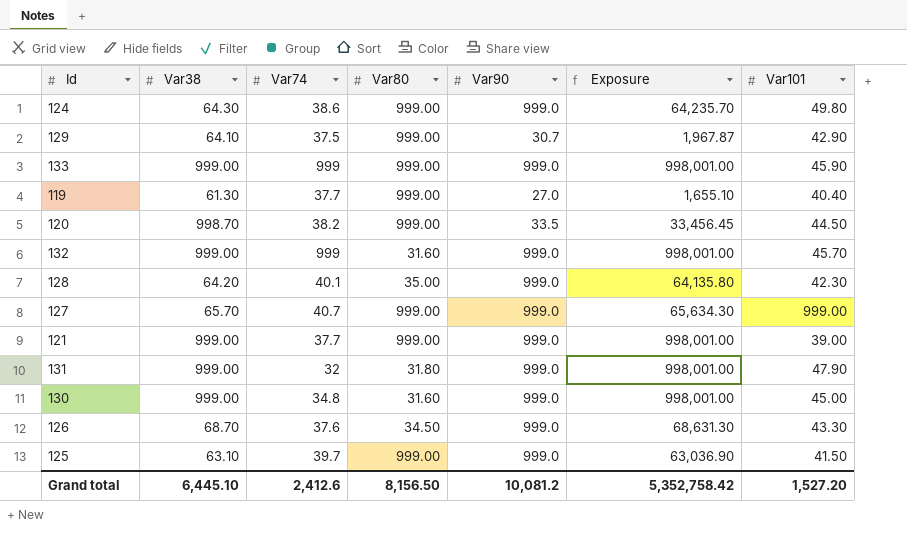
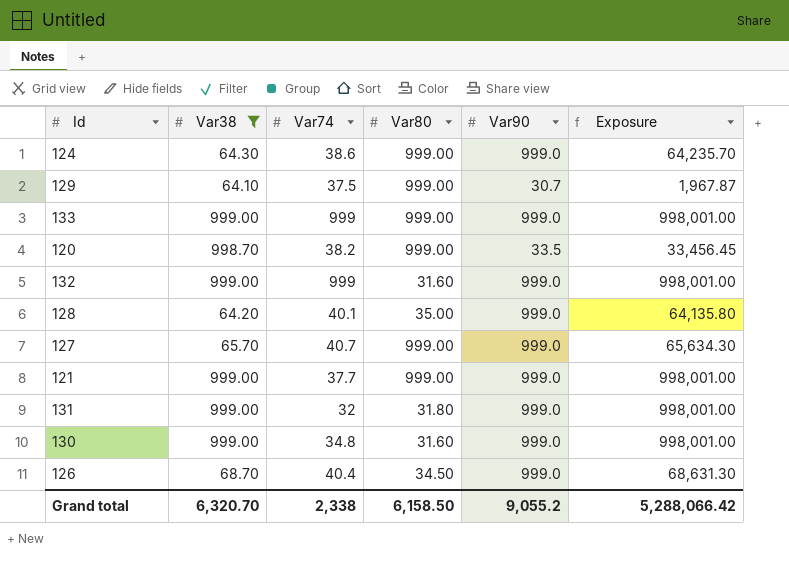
filter: none -> Var38 >= 64.10
column Var101 | position: 7 -> none
126 | Var74: 37.6 -> 40.4
Grand total | Var38: 6,445.10 -> 6,320.70
Grand total | Var74: 2,412.6 -> 2,338
Grand total | Var80: 8,156.50 -> 6,158.50
Grand total | Var90: 10,081.2 -> 9,055.2
Grand total | Exposure: 5,352,758.42 -> 5,288,066.42

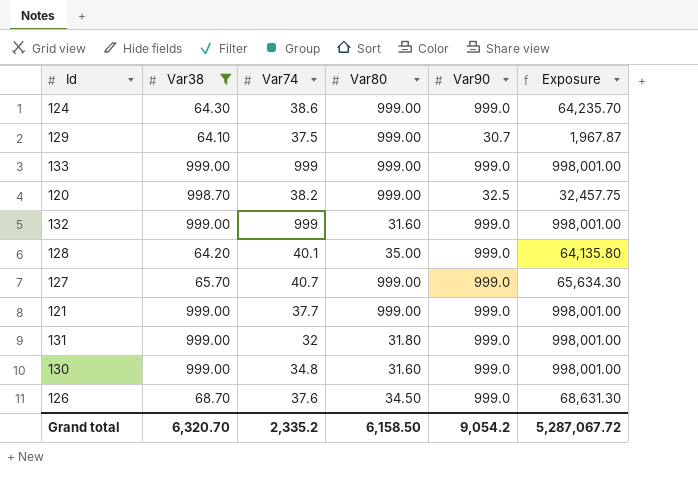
120 | Var90: 33.5 -> 32.5
120 | Exposure: 33,456.45 -> 32,457.75
126 | Var74: 40.4 -> 37.6
Grand total | Var74: 2,338 -> 2,335.2
Grand total | Var90: 9,055.2 -> 9,054.2
Grand total | Exposure: 5,288,066.42 -> 5,287,067.72

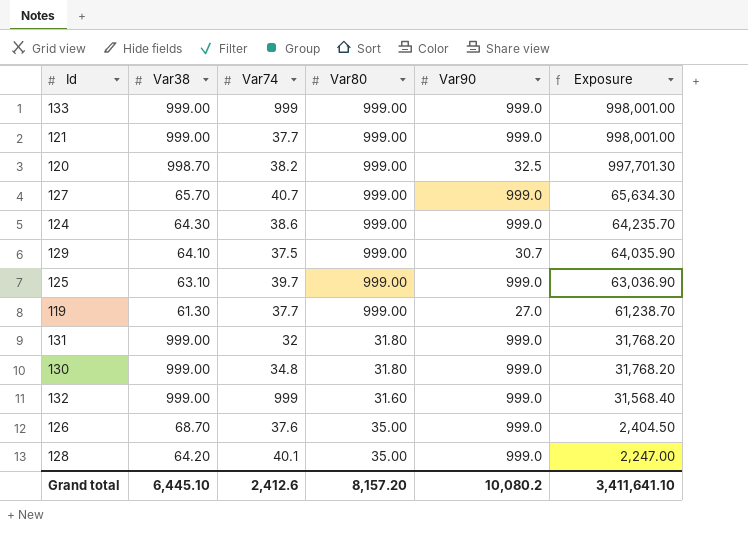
filter: Var38 >= 64.10 -> none
row order: none -> Exposure descending
column Exposure | formula: [Var38] * [Var90] -> [Var38] * [Var80]
130 | Var80: 31.60 -> 31.80
126 | Var80: 34.50 -> 35.00
Grand total | Var38: 6,320.70 -> 6,445.10
Grand total | Var74: 2,335.2 -> 2,412.6
Grand total | Var80: 6,158.50 -> 8,157.20
Grand total | Var90: 9,054.2 -> 10,080.2
Grand total | Exposure: 5,287,067.72 -> 3,411,641.10

